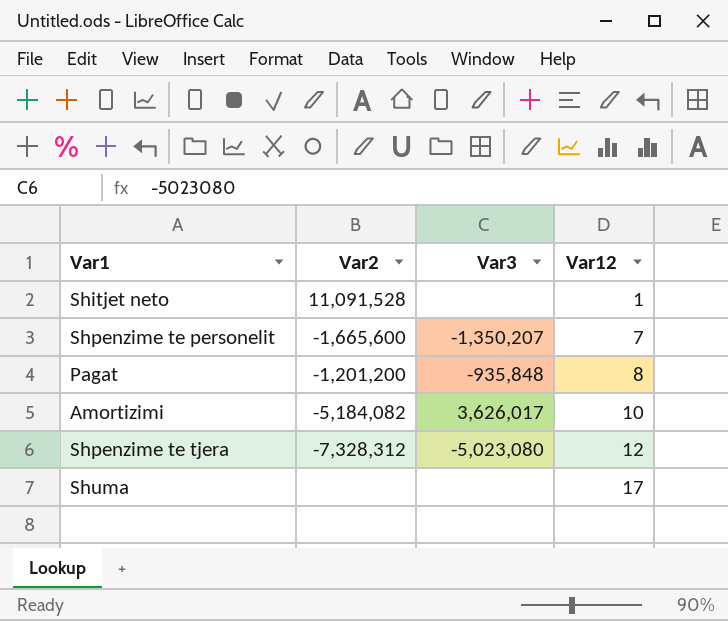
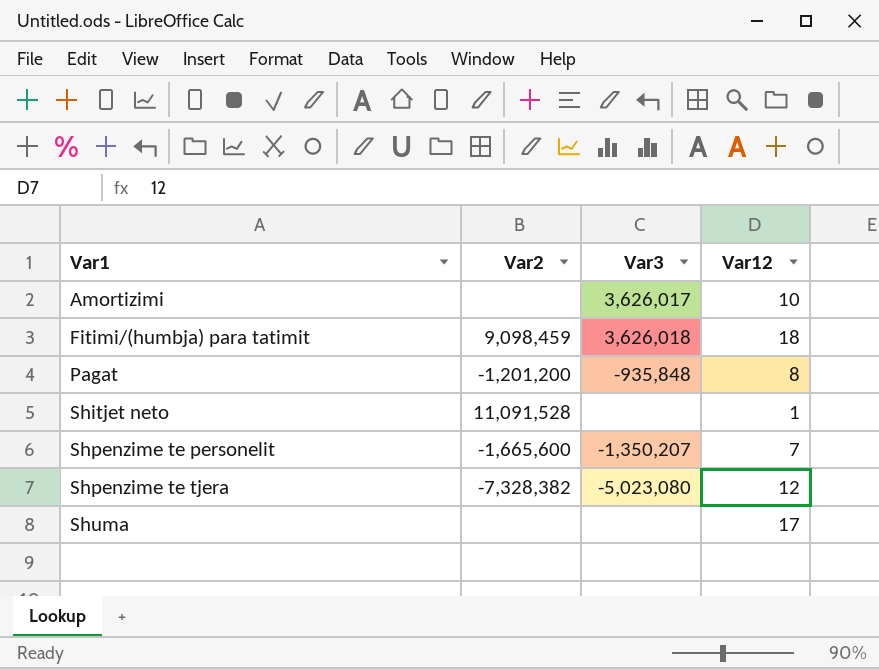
row order: Var12 ascending -> Var1 ascending
Amortizimi | Var2: -5,184,082 -> none
row Fitimi/(humbja) para tatimit: none -> 9,098,459 | 3,626,018 | 18
Shpenzime te tjera | Var2: -7,328,312 -> -7,328,382

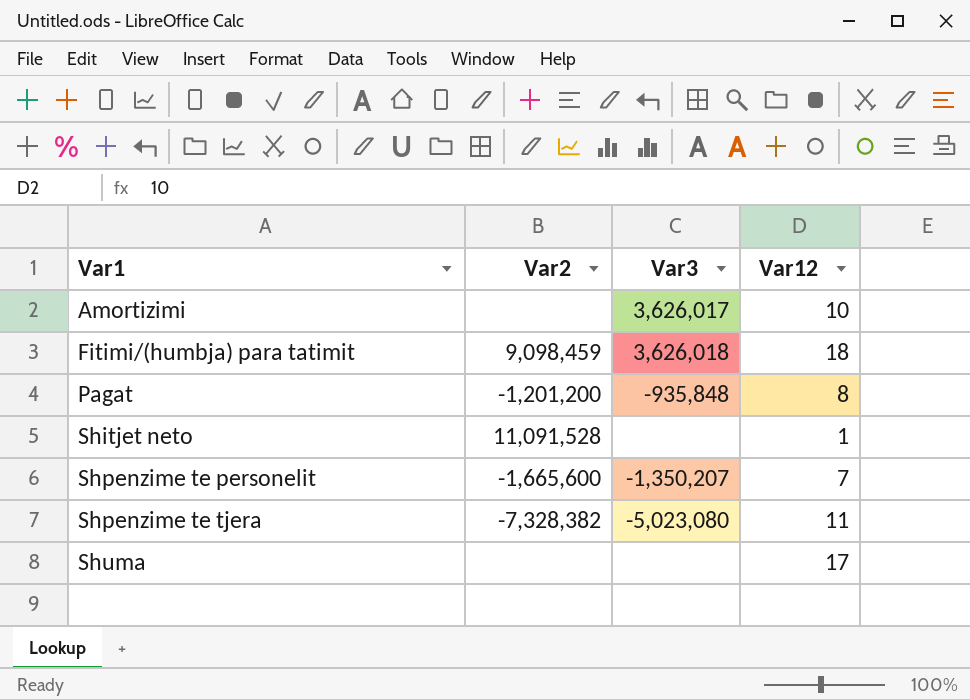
Shpenzime te tjera | Var12: 12 -> 11

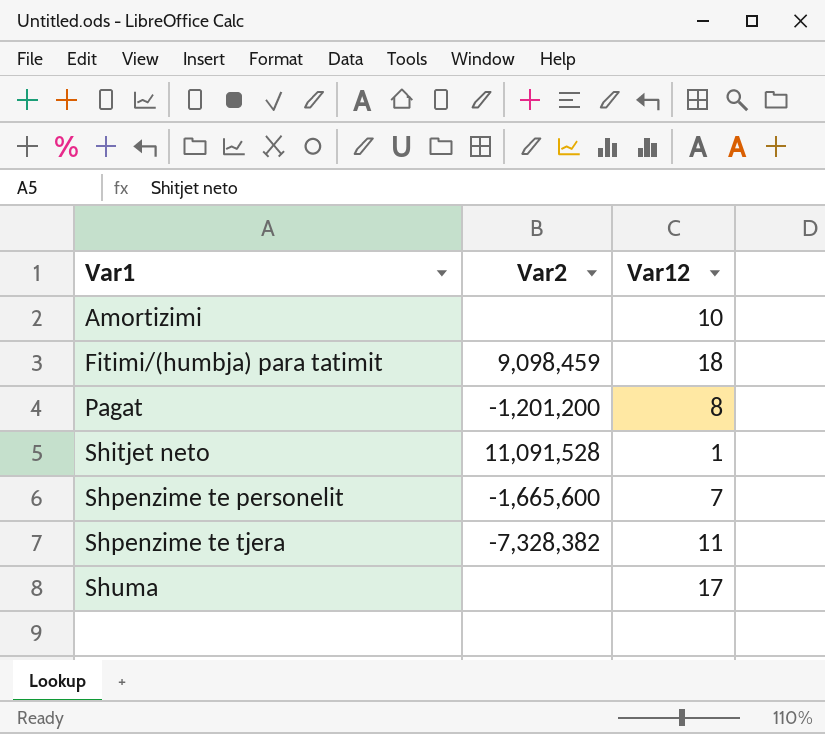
column Var3 | position: 3 -> none

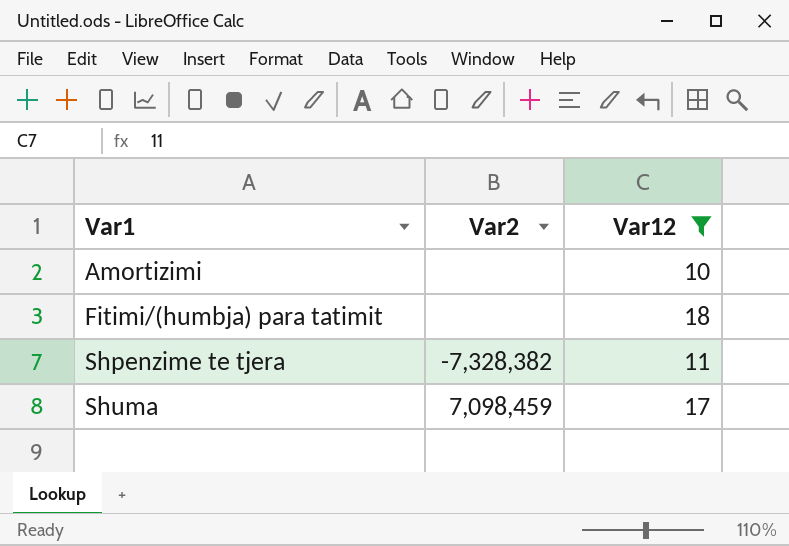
filter: none -> Var12 >= 10
Fitimi/(humbja) para tatimit | Var2: 9,098,459 -> none
Shuma | Var2: none -> 7,098,459

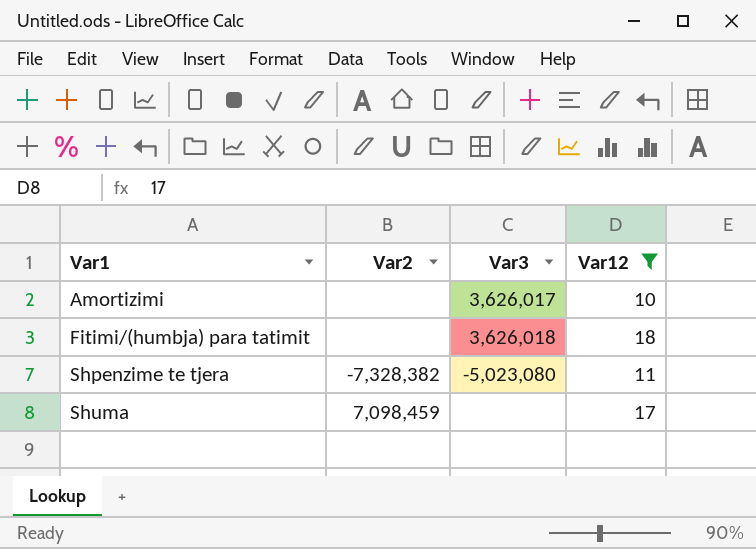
column Var3 | position: none -> 3

